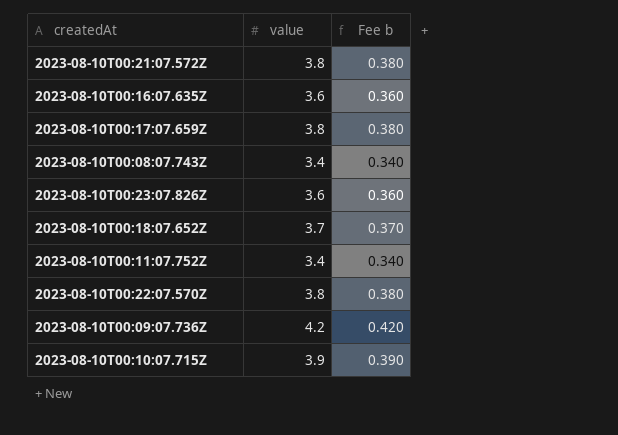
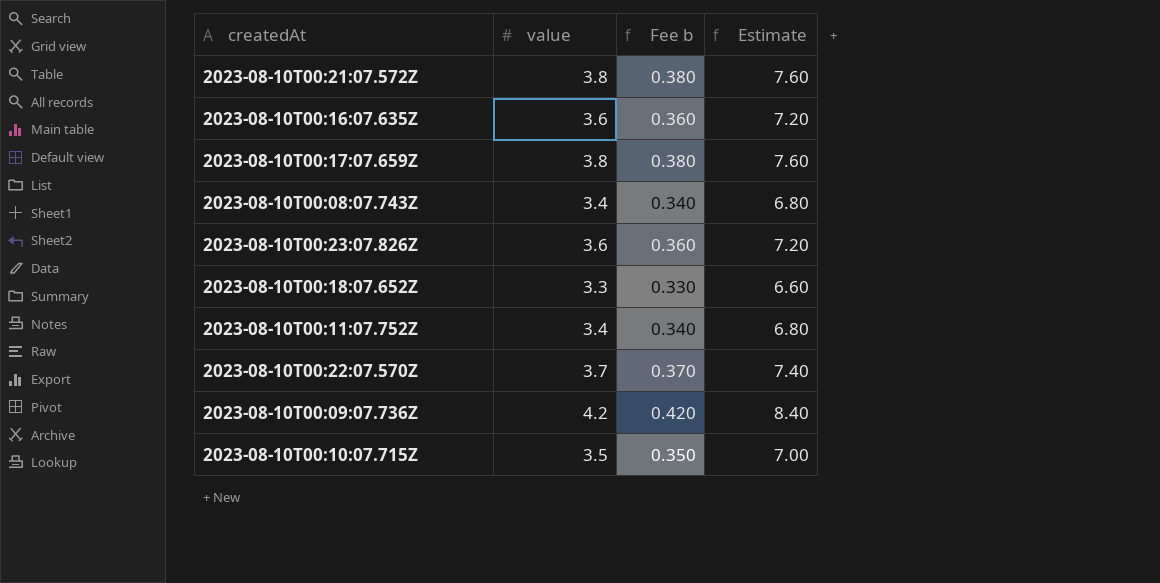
column Estimate | formula: none -> [value] * 2
2023-08-10T00:18:07.652Z | value: 3.7 -> 3.3
2023-08-10T00:18:07.652Z | Fee b: 0.370 -> 0.330
2023-08-10T00:22:07.570Z | value: 3.8 -> 3.7
2023-08-10T00:22:07.570Z | Fee b: 0.380 -> 0.370
2023-08-10T00:10:07.715Z | value: 3.9 -> 3.5
2023-08-10T00:10:07.715Z | Fee b: 0.390 -> 0.350

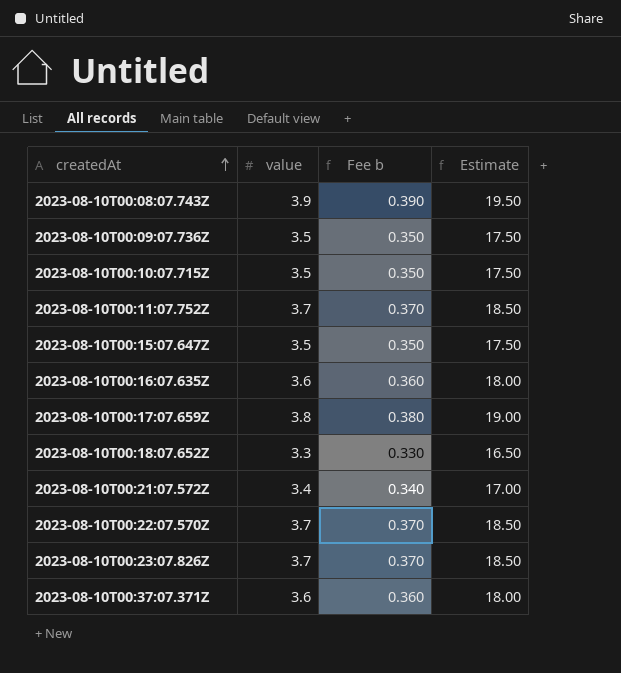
row order: none -> createdAt ascending
column Estimate | formula: [value] * 2 -> [value] * 5
2023-08-10T00:08:07.743Z | value: 3.4 -> 3.9
2023-08-10T00:08:07.743Z | Fee b: 0.340 -> 0.390
2023-08-10T00:09:07.736Z | value: 4.2 -> 3.5
2023-08-10T00:09:07.736Z | Fee b: 0.420 -> 0.350
2023-08-10T00:11:07.752Z | value: 3.4 -> 3.7
2023-08-10T00:11:07.752Z | Fee b: 0.340 -> 0.370
row 2023-08-10T00:15:07.647Z: none -> 3.5 | 0.350 | 17.50
2023-08-10T00:21:07.572Z | value: 3.8 -> 3.4
2023-08-10T00:21:07.572Z | Fee b: 0.380 -> 0.340
2023-08-10T00:23:07.826Z | value: 3.6 -> 3.7
2023-08-10T00:23:07.826Z | Fee b: 0.360 -> 0.370
row 2023-08-10T00:37:07.371Z: none -> 3.6 | 0.360 | 18.00

